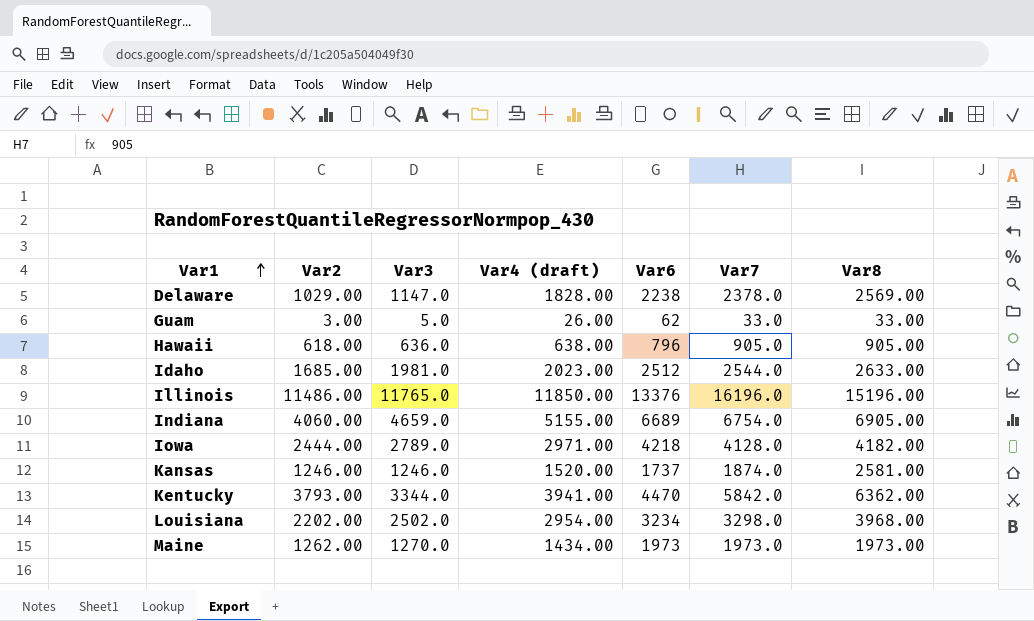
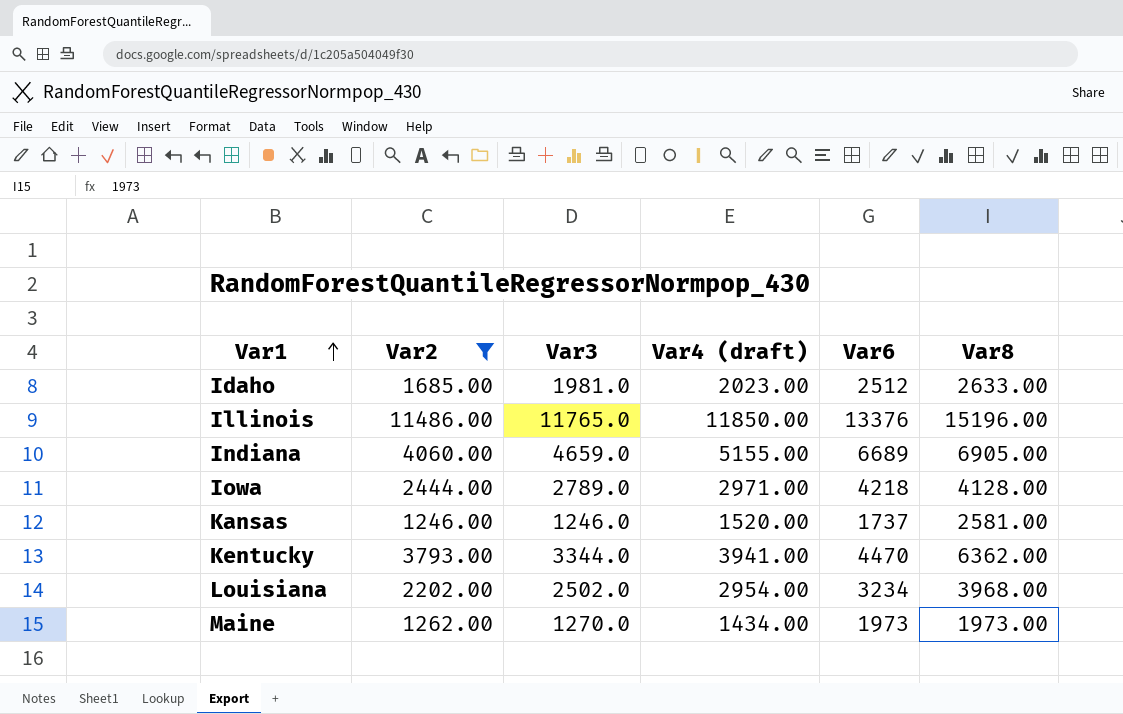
filter: none -> Var2 >= 1246.00
column Var7 | position: 6 -> none
Iowa | Var8: 4182.00 -> 4128.00

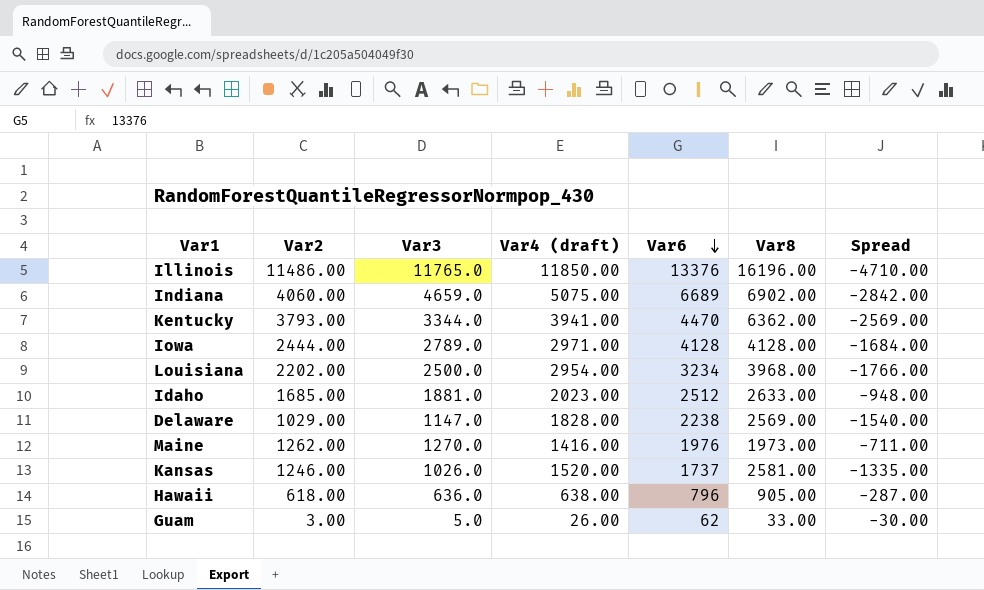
filter: Var2 >= 1246.00 -> none
row order: Var1 ascending -> Var6 descending
column Spread | formula: none -> [Var2] - [Var8]
Illinois | Var8: 15196.00 -> 16196.00
Indiana | Var4 (draft): 5155.00 -> 5075.00
Indiana | Var8: 6905.00 -> 6902.00
Iowa | Var6: 4218 -> 4128
Louisiana | Var3: 2502.0 -> 2500.0
Idaho | Var3: 1981.0 -> 1881.0
Maine | Var4 (draft): 1434.00 -> 1416.00
Maine | Var6: 1973 -> 1976
Kansas | Var3: 1246.0 -> 1026.0

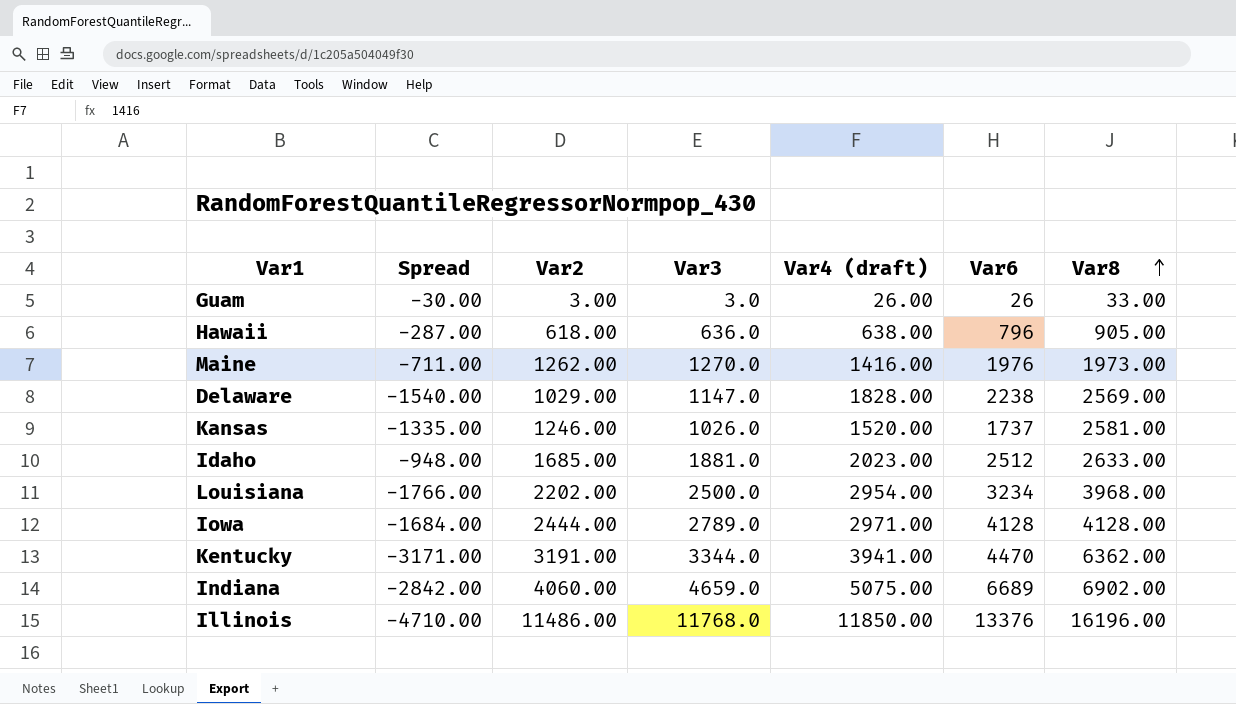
row order: Var6 descending -> Var8 ascending
column Spread | position: 7 -> 2
Guam | Var3: 5.0 -> 3.0
Guam | Var6: 62 -> 26
Kentucky | Spread: -2569.00 -> -3171.00
Kentucky | Var2: 3793.00 -> 3191.00
Illinois | Var3: 11765.0 -> 11768.0

